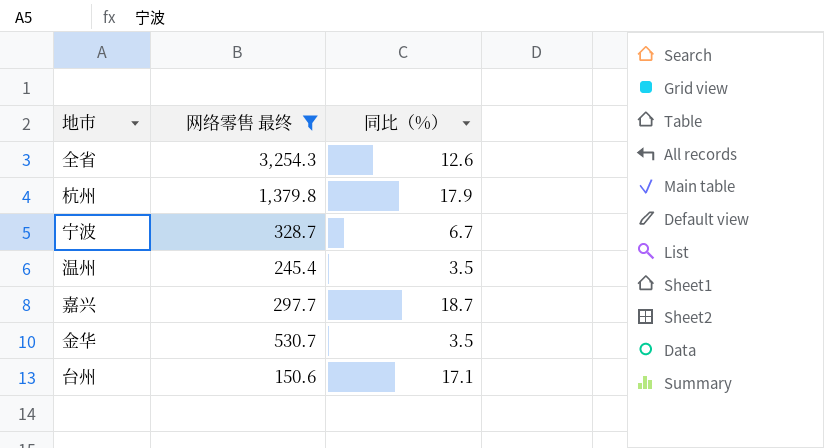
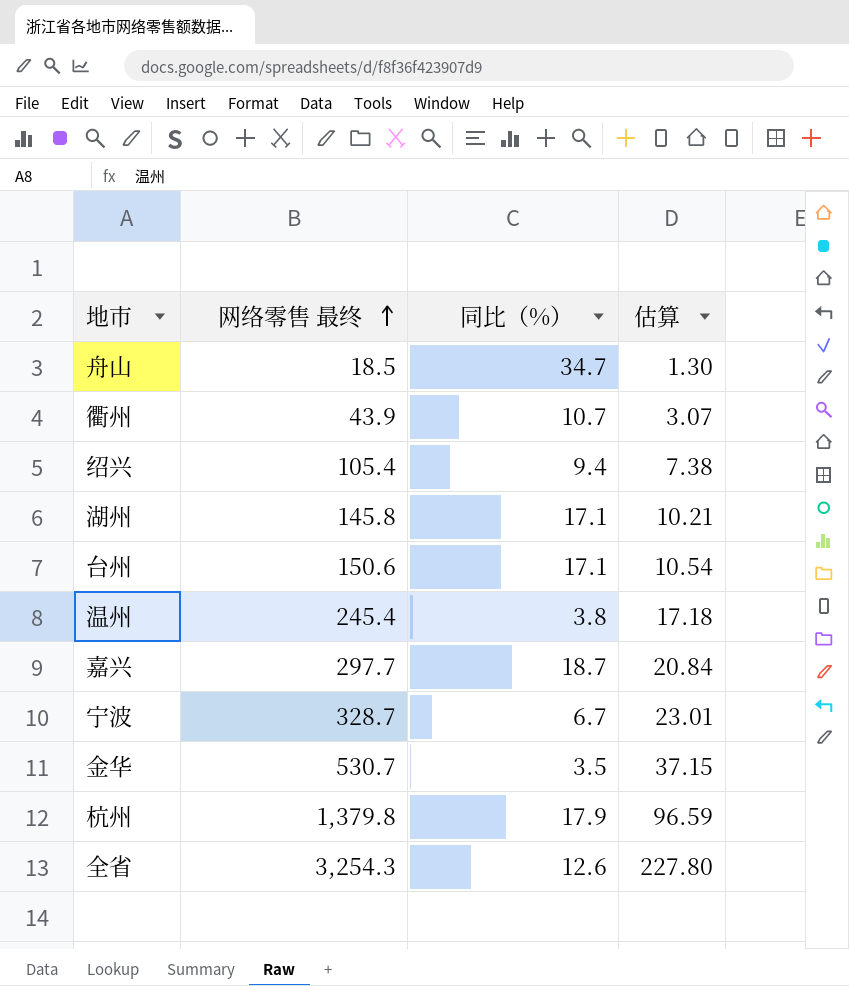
filter: 网络零售 最终 >= 150.6 -> none
row order: none -> 网络零售 最终 ascending
column 估算 | formula: none -> [网络零售 最终] * 0.07
温州 | 同比（%）: 3.5 -> 3.8

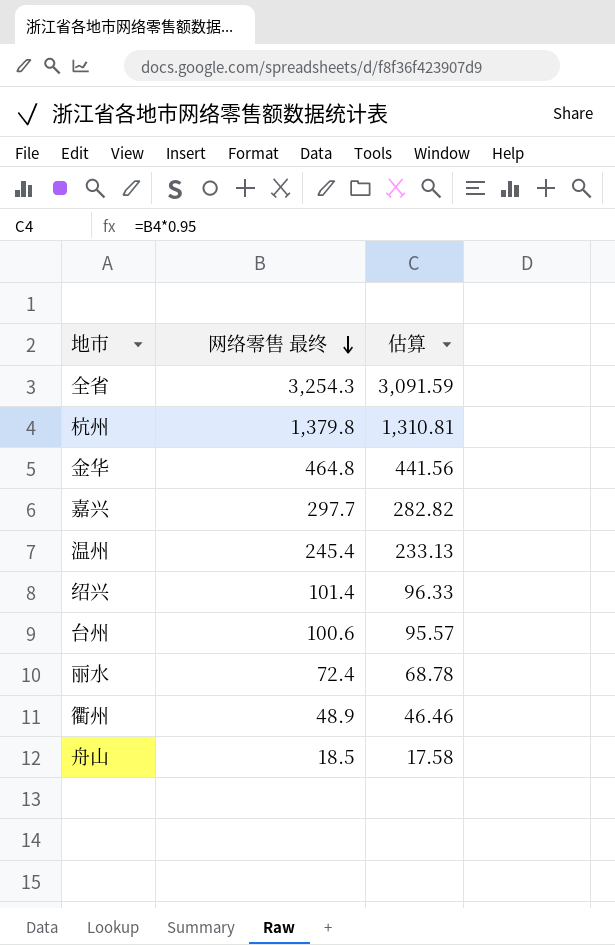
row order: 网络零售 最终 ascending -> 网络零售 最终 descending
column 同比（%） | position: 3 -> none
column 估算 | formula: [网络零售 最终] * 0.07 -> [网络零售 最终] * 0.95
row 湖州: 145.8 | 17.1 | 10.21 -> none
row 宁波: 328.7 | 6.7 | 23.01 -> none
金华 | 网络零售 最终: 530.7 -> 464.8
绍兴 | 网络零售 最终: 105.4 -> 101.4
台州 | 网络零售 最终: 150.6 -> 100.6
row 丽水: none -> 72.4 | 68.78
衢州 | 网络零售 最终: 43.9 -> 48.9

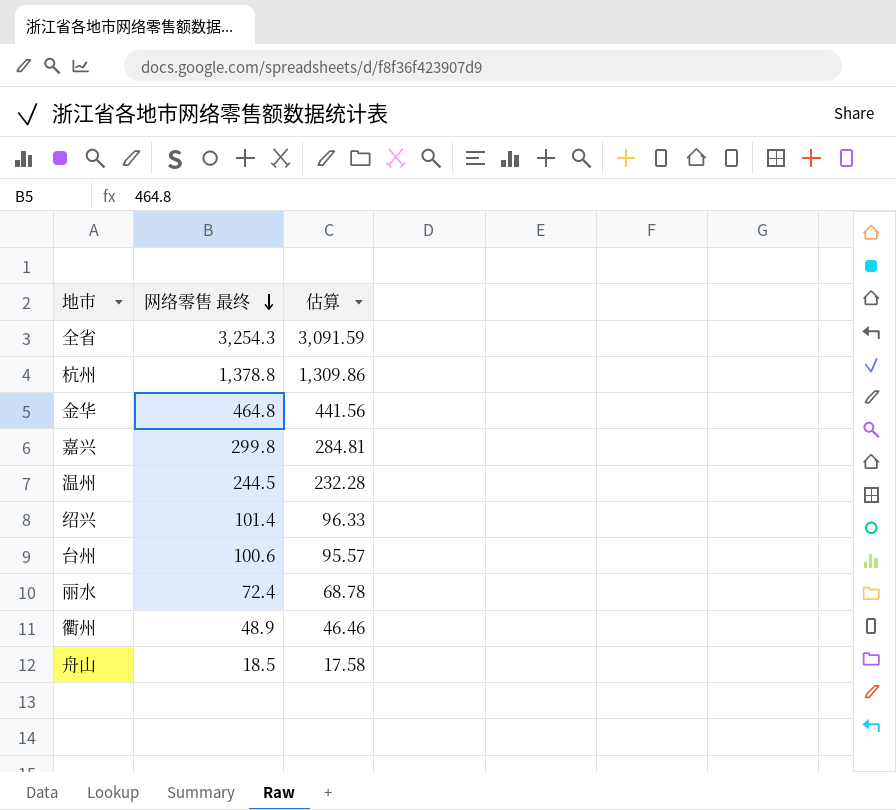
杭州 | 网络零售 最终: 1,379.8 -> 1,378.8
杭州 | 估算: 1,310.81 -> 1,309.86
嘉兴 | 网络零售 最终: 297.7 -> 299.8
嘉兴 | 估算: 282.82 -> 284.81
温州 | 网络零售 最终: 245.4 -> 244.5
温州 | 估算: 233.13 -> 232.28

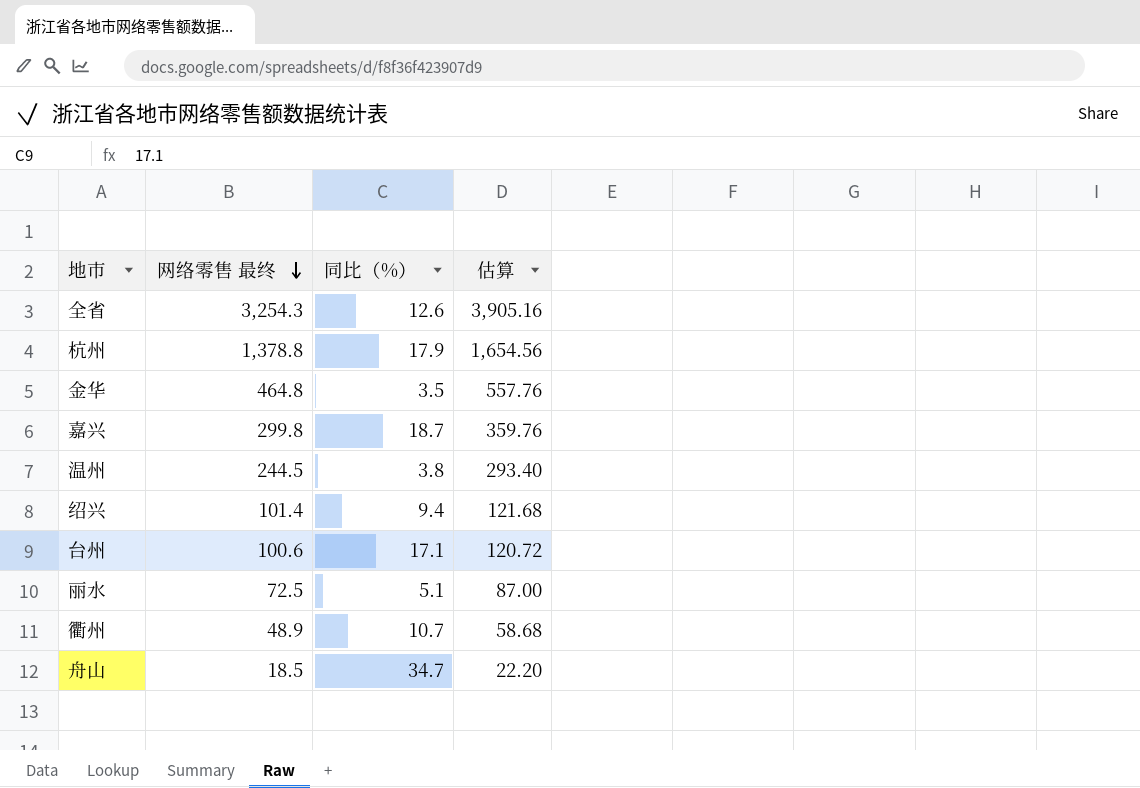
column 同比（%） | position: none -> 3
column 估算 | formula: [网络零售 最终] * 0.95 -> [网络零售 最终] * 1.2
丽水 | 网络零售 最终: 72.4 -> 72.5

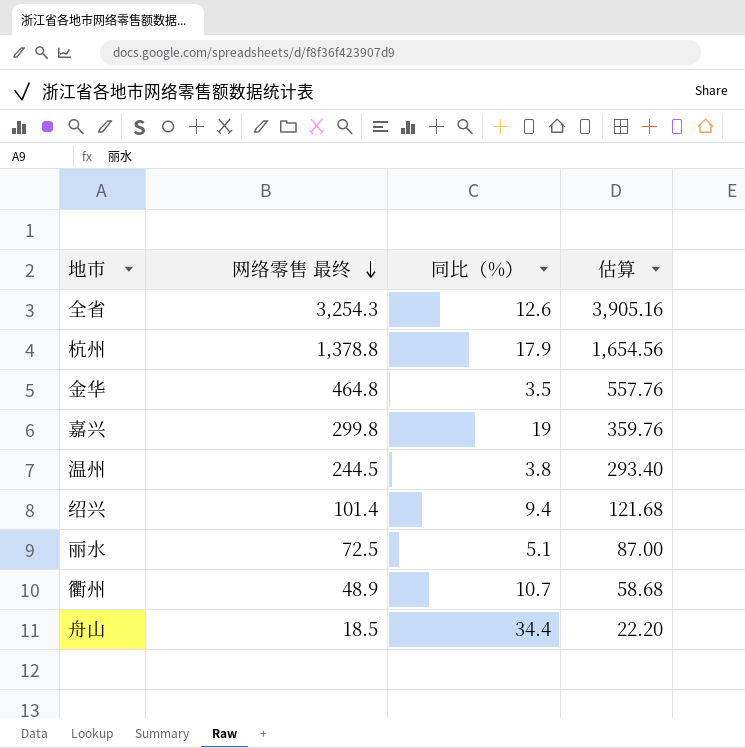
row 台州: 100.6 | 17.1 | 120.72 -> none
嘉兴 | 同比（%）: 18.7 -> 19
舟山 | 同比（%）: 34.7 -> 34.4

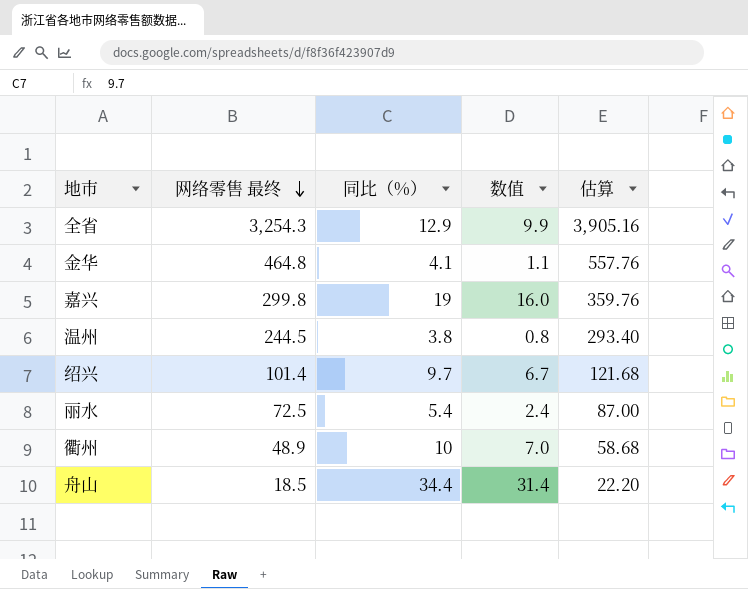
column 数值 | formula: none -> [同比（%）] - 3
row 杭州: 1,378.8 | 17.9 | 1,654.56 -> none
全省 | 同比（%）: 12.6 -> 12.9
金华 | 同比（%）: 3.5 -> 4.1
绍兴 | 同比（%）: 9.4 -> 9.7
丽水 | 同比（%）: 5.1 -> 5.4
衢州 | 同比（%）: 10.7 -> 10

